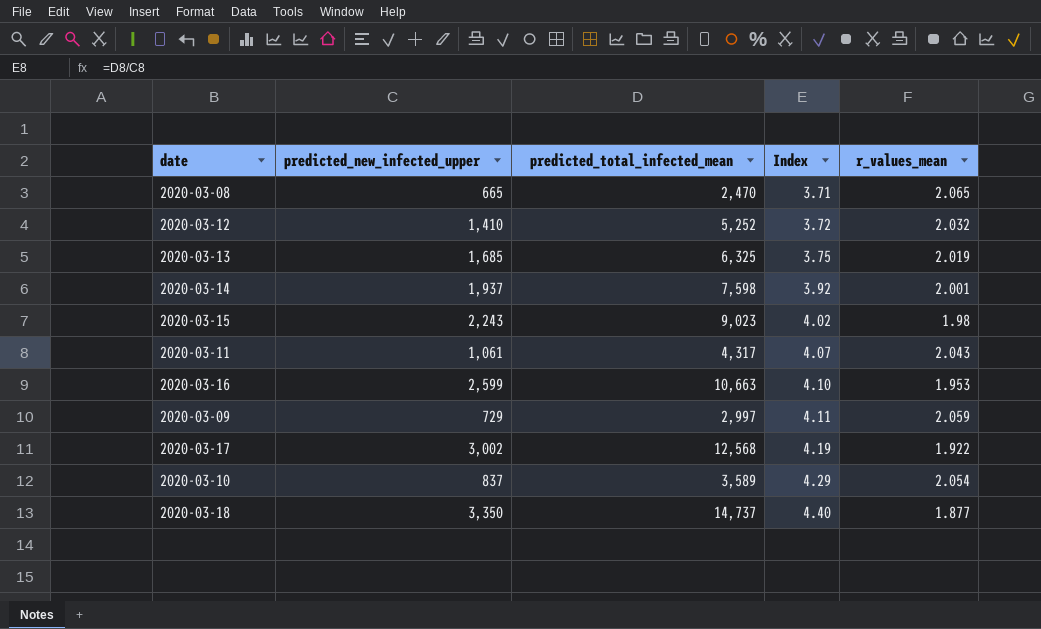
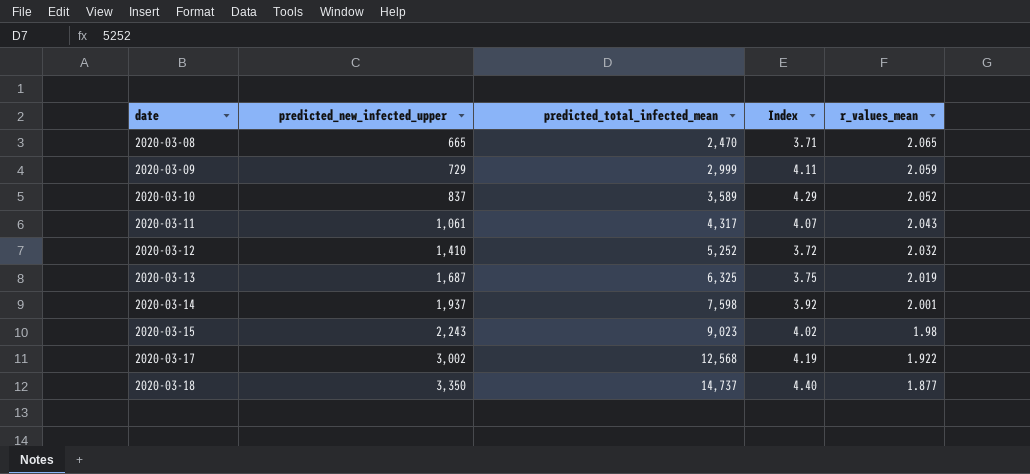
row order: Index ascending -> date ascending
row 2020-03-16: 2,599 | 10,663 | 4.10 | 1.953 -> none
2020-03-09 | predicted_total_infected_mean: 2,997 -> 2,999
2020-03-10 | r_values_mean: 2.054 -> 2.052
2020-03-13 | predicted_new_infected_upper: 1,685 -> 1,687

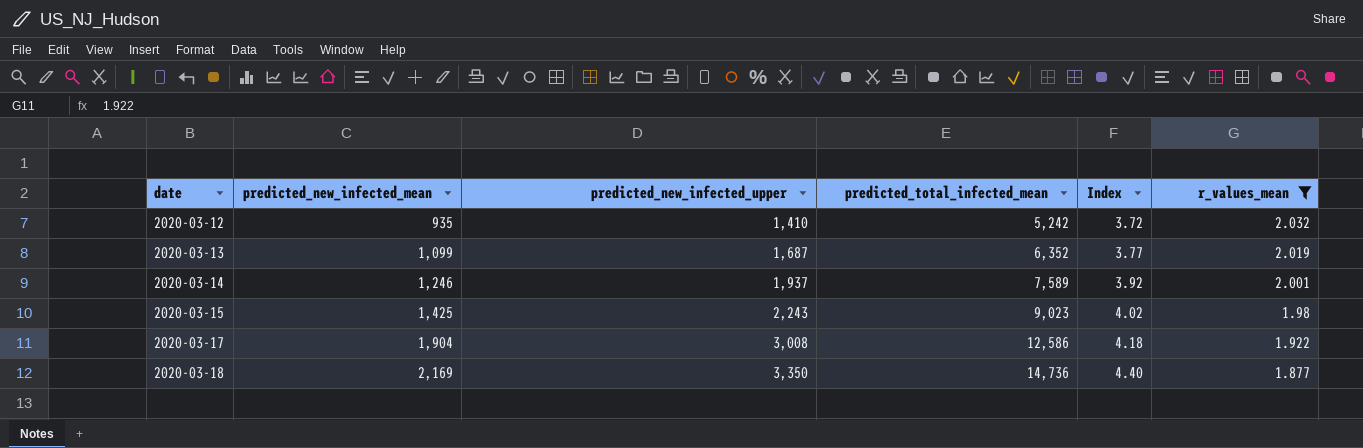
filter: none -> r_values_mean <= 2.032
column predicted_new_infected_mean | position: none -> 2
2020-03-12 | predicted_total_infected_mean: 5,252 -> 5,242
2020-03-13 | predicted_total_infected_mean: 6,325 -> 6,352
2020-03-13 | Index: 3.75 -> 3.77
2020-03-14 | predicted_total_infected_mean: 7,598 -> 7,589
2020-03-17 | predicted_new_infected_upper: 3,002 -> 3,008
2020-03-17 | predicted_total_infected_mean: 12,568 -> 12,586
2020-03-17 | Index: 4.19 -> 4.18
2020-03-18 | predicted_total_infected_mean: 14,737 -> 14,736

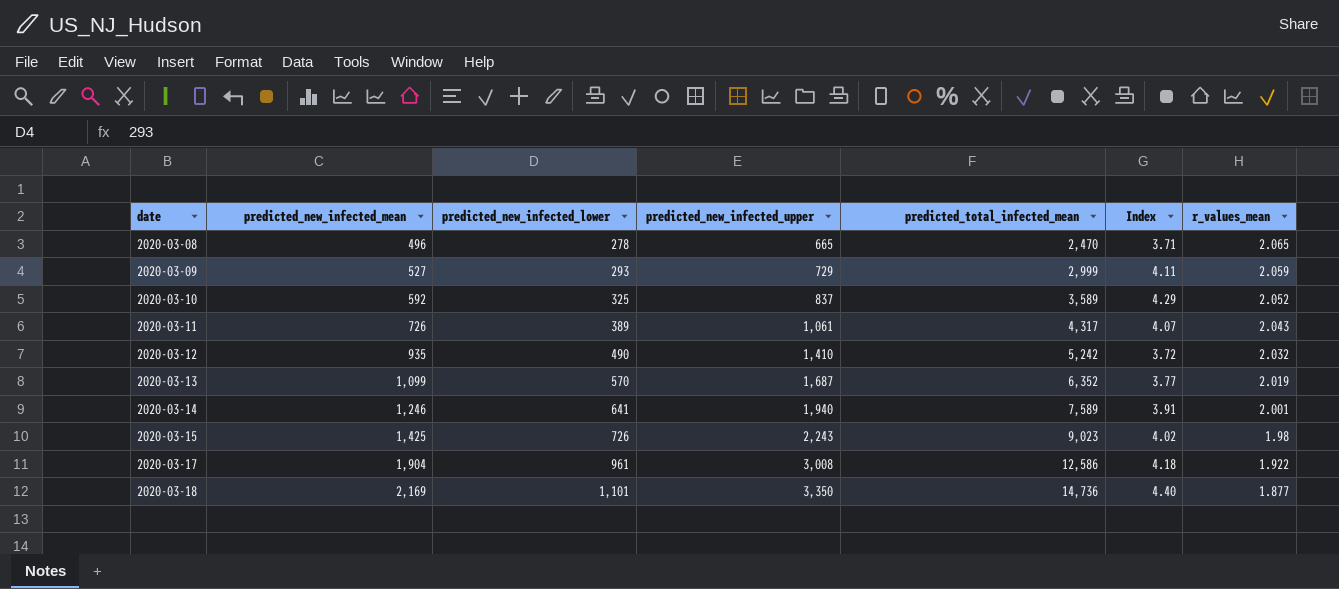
filter: r_values_mean <= 2.032 -> none
column predicted_new_infected_lower | position: none -> 3
2020-03-14 | predicted_new_infected_upper: 1,937 -> 1,940
2020-03-14 | Index: 3.92 -> 3.91

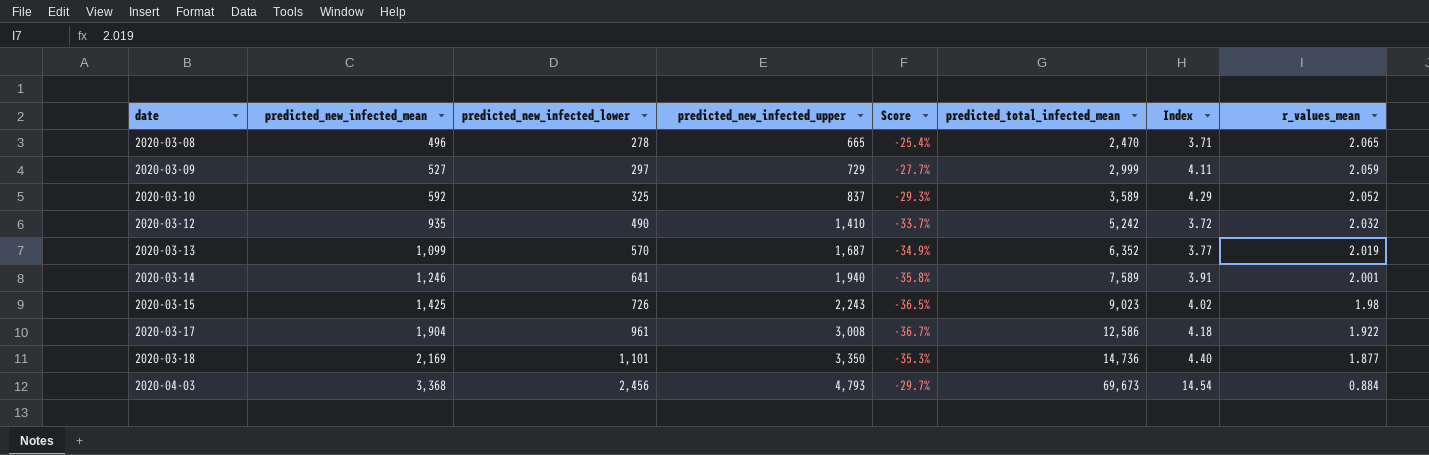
column Score | formula: none -> ([predicted_new_infected_mean] - [predicted_new_infected_upper]) / [predicted_new_infected_upper]
row 2020-03-11: 726 | 389 | 1,061 | 4,317 | 4.07 | 2.043 -> none
2020-03-09 | predicted_new_infected_lower: 293 -> 297
row 2020-04-03: none -> 3,368 | 2,456 | 4,793 | -29.7% | 69,673 | 14.54 | 0.884

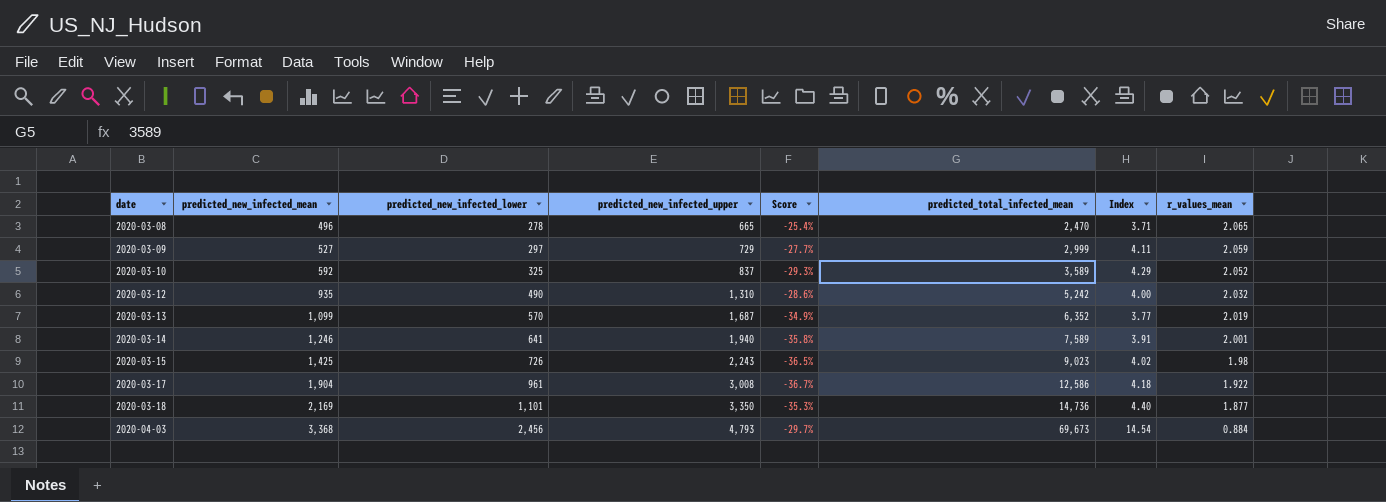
2020-03-12 | predicted_new_infected_upper: 1,410 -> 1,310
2020-03-12 | Score: -33.7% -> -28.6%
2020-03-12 | Index: 3.72 -> 4.00

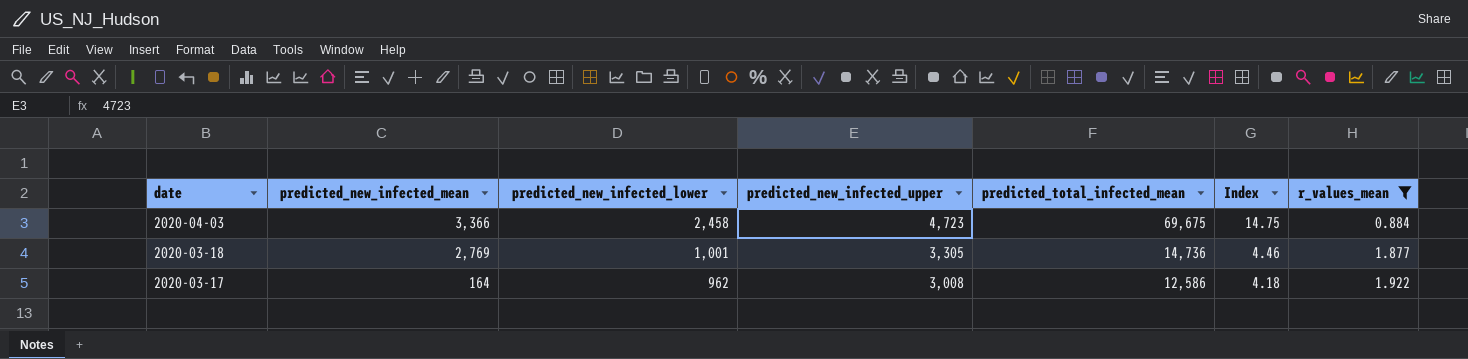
filter: none -> r_values_mean <= 1.922
row order: date ascending -> date descending
column Score | formula: ([predicted_new_infected_mean] - [predicted_new_infected_upper]) / [predicted_new_infected_upper] -> none
2020-04-03 | predicted_new_infected_mean: 3,368 -> 3,366
2020-04-03 | predicted_new_infected_lower: 2,456 -> 2,458
2020-04-03 | predicted_new_infected_upper: 4,793 -> 4,723
2020-04-03 | predicted_total_infected_mean: 69,673 -> 69,675
2020-04-03 | Index: 14.54 -> 14.75
2020-03-18 | predicted_new_infected_mean: 2,169 -> 2,769
2020-03-18 | predicted_new_infected_lower: 1,101 -> 1,001
2020-03-18 | predicted_new_infected_upper: 3,350 -> 3,305
2020-03-18 | Index: 4.40 -> 4.46
2020-03-17 | predicted_new_infected_mean: 1,904 -> 164
2020-03-17 | predicted_new_infected_lower: 961 -> 962

